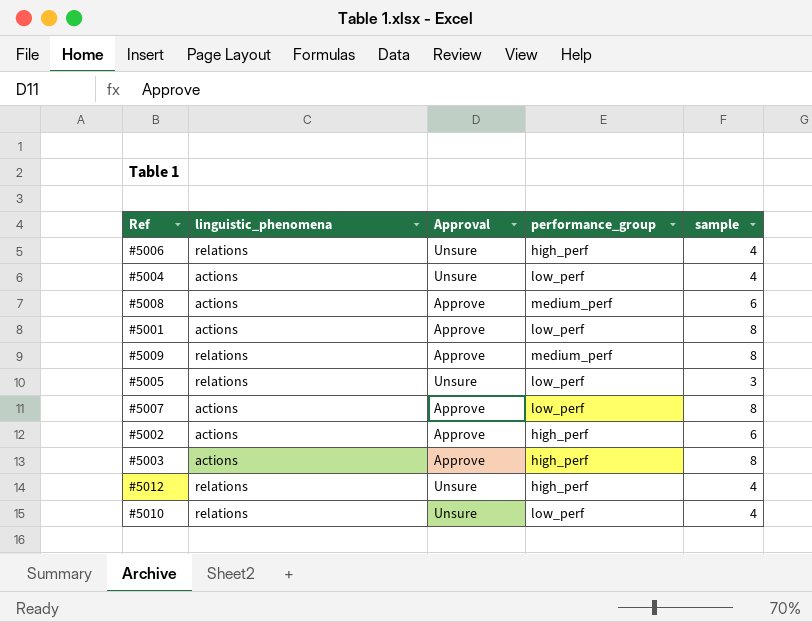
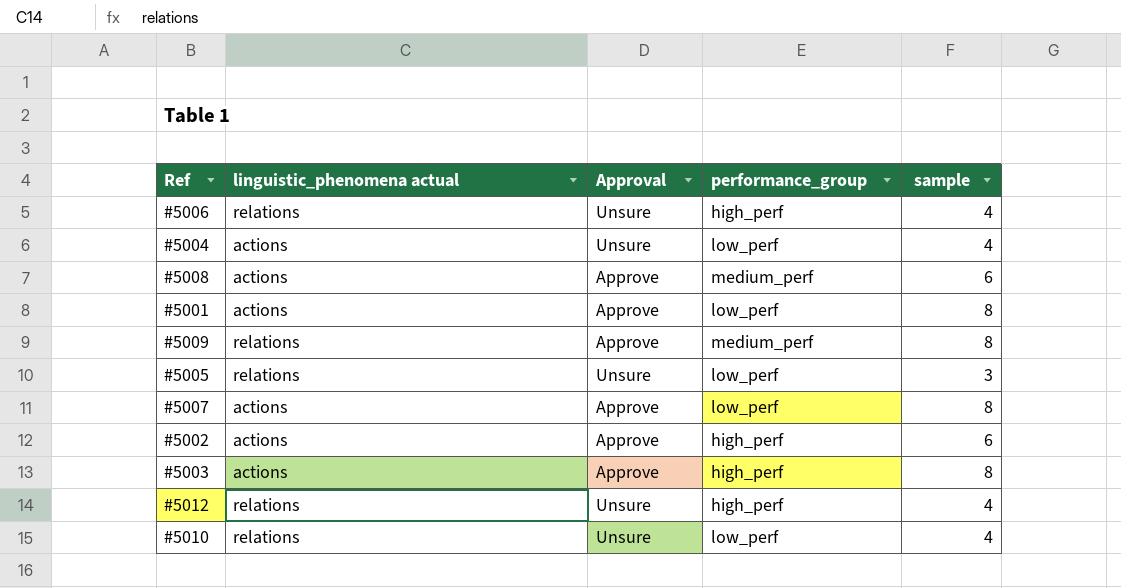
column name: linguistic_phenomena -> linguistic_phenomena actual

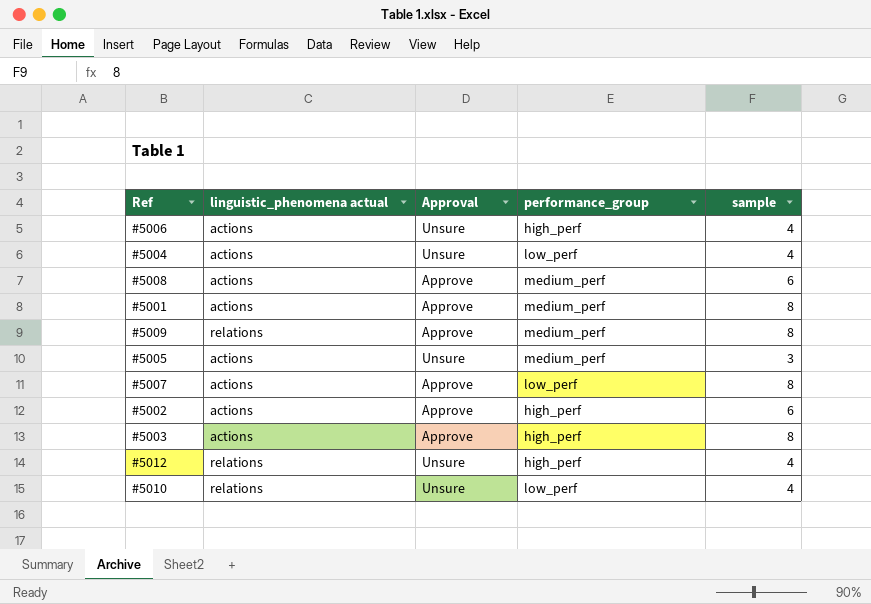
#5006 | linguistic_phenomena actual: relations -> actions
#5001 | performance_group: low_perf -> medium_perf
#5005 | linguistic_phenomena actual: relations -> actions
#5005 | performance_group: low_perf -> medium_perf

